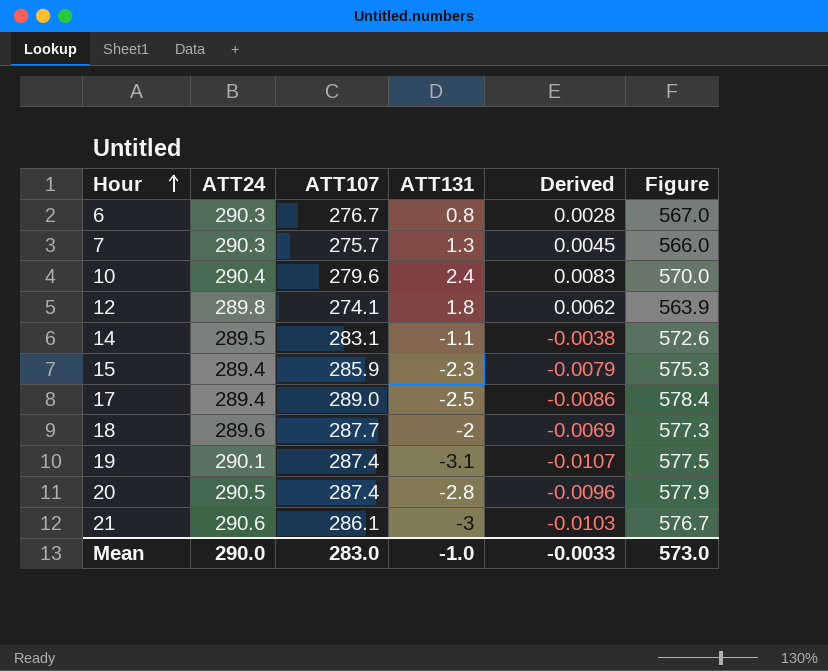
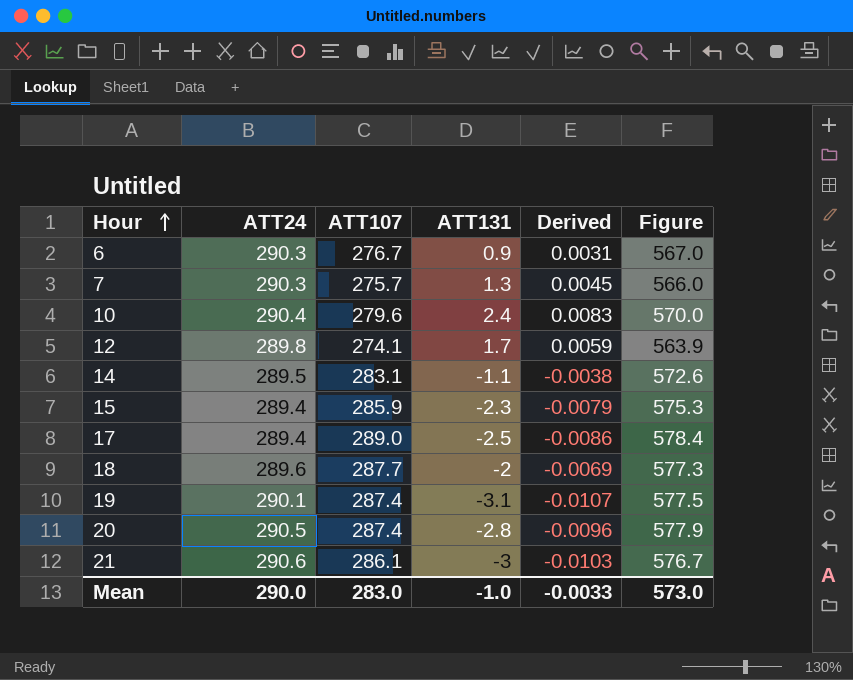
6 | ATT131: 0.8 -> 0.9
6 | Derived: 0.0028 -> 0.0031
12 | ATT131: 1.8 -> 1.7
12 | Derived: 0.0062 -> 0.0059

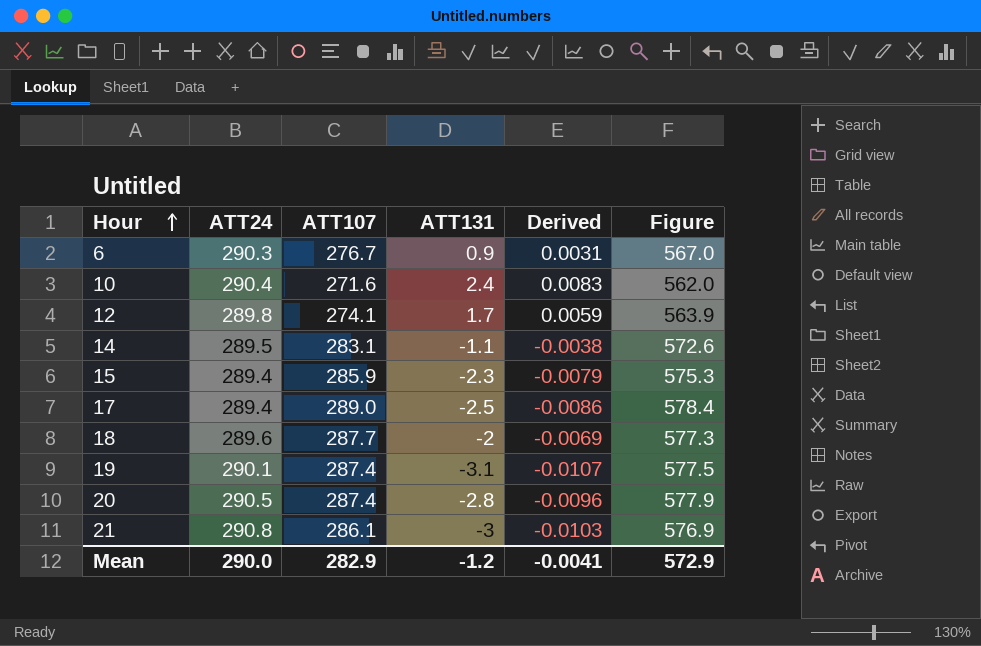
row 7: 290.3 | 275.7 | 1.3 | 0.0045 | 566.0 -> none
10 | ATT107: 279.6 -> 271.6
10 | Figure: 570.0 -> 562.0
21 | ATT24: 290.6 -> 290.8
21 | Figure: 576.7 -> 576.9
Mean | ATT107: 283.0 -> 282.9
Mean | ATT131: -1.0 -> -1.2
Mean | Derived: -0.0033 -> -0.0041
Mean | Figure: 573.0 -> 572.9

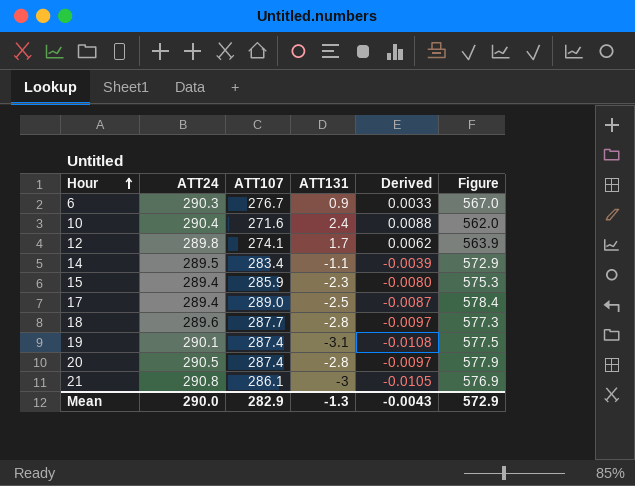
column Derived | formula: [ATT131] / [ATT24] -> [ATT131] / [ATT107]
14 | ATT107: 283.1 -> 283.4
14 | Figure: 572.6 -> 572.9
18 | ATT131: -2 -> -2.8
Mean | ATT131: -1.2 -> -1.3
Mean | Derived: -0.0041 -> -0.0043

